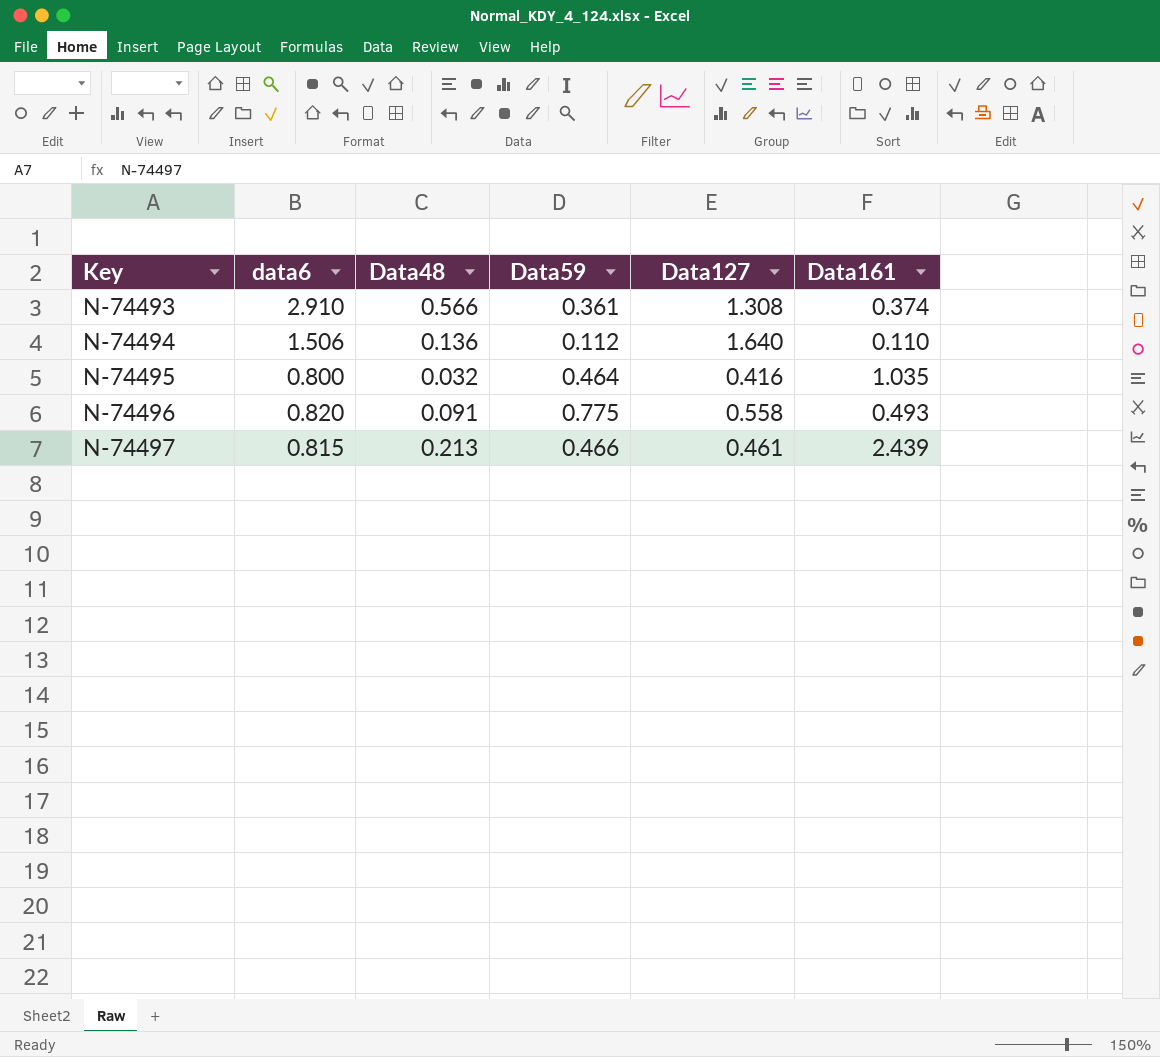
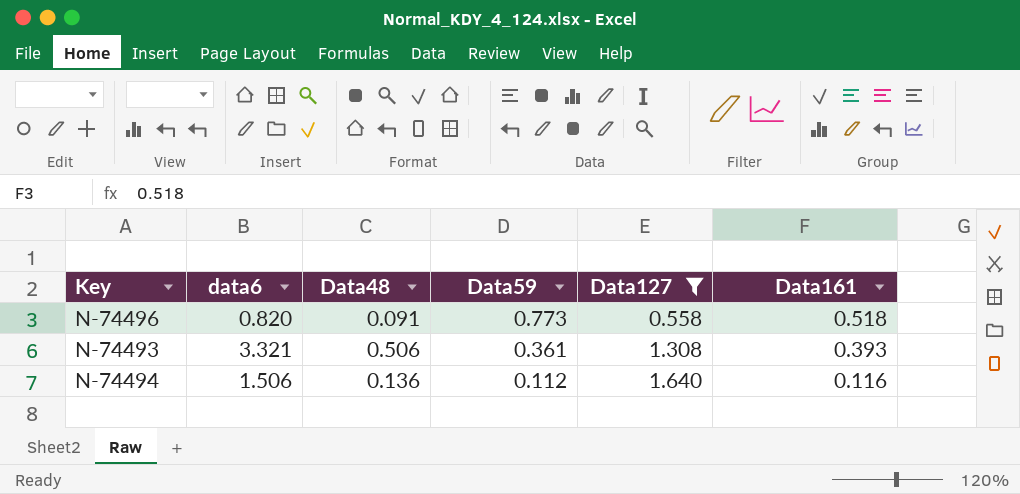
filter: none -> Data127 >= 0.558
row order: Key ascending -> Data59 descending
N-74496 | Data59: 0.775 -> 0.773
N-74496 | Data161: 0.493 -> 0.518
N-74493 | data6: 2.910 -> 3.321
N-74493 | Data48: 0.566 -> 0.506
N-74493 | Data161: 0.374 -> 0.393
N-74494 | Data161: 0.110 -> 0.116

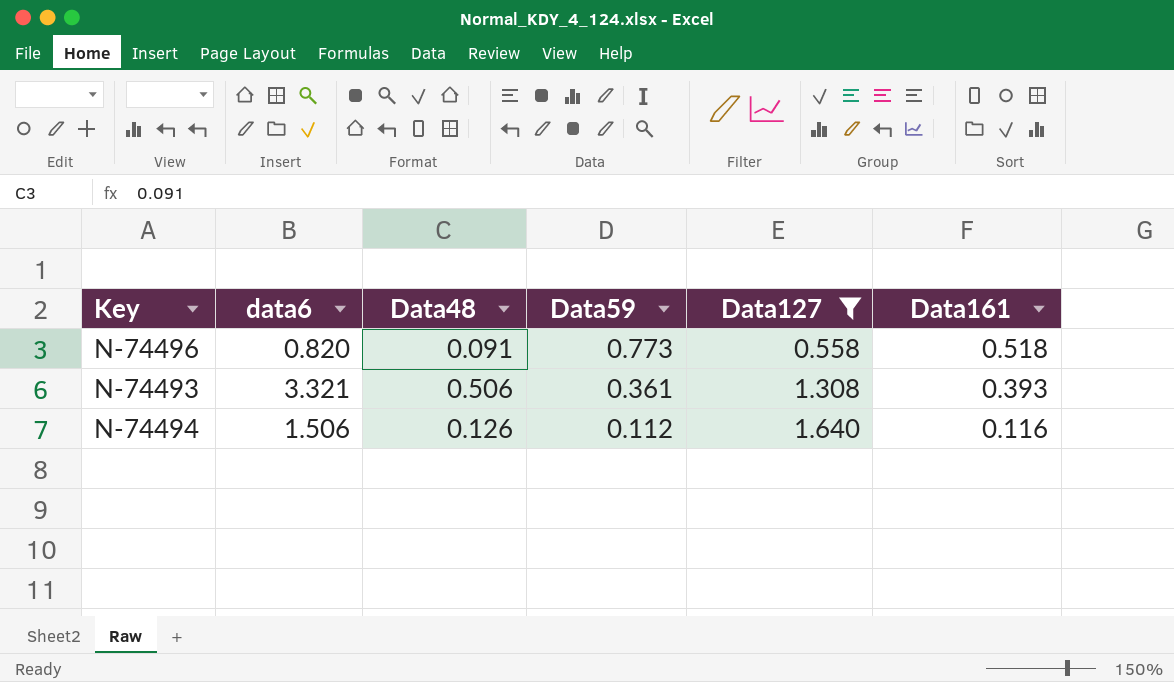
N-74494 | Data48: 0.136 -> 0.126

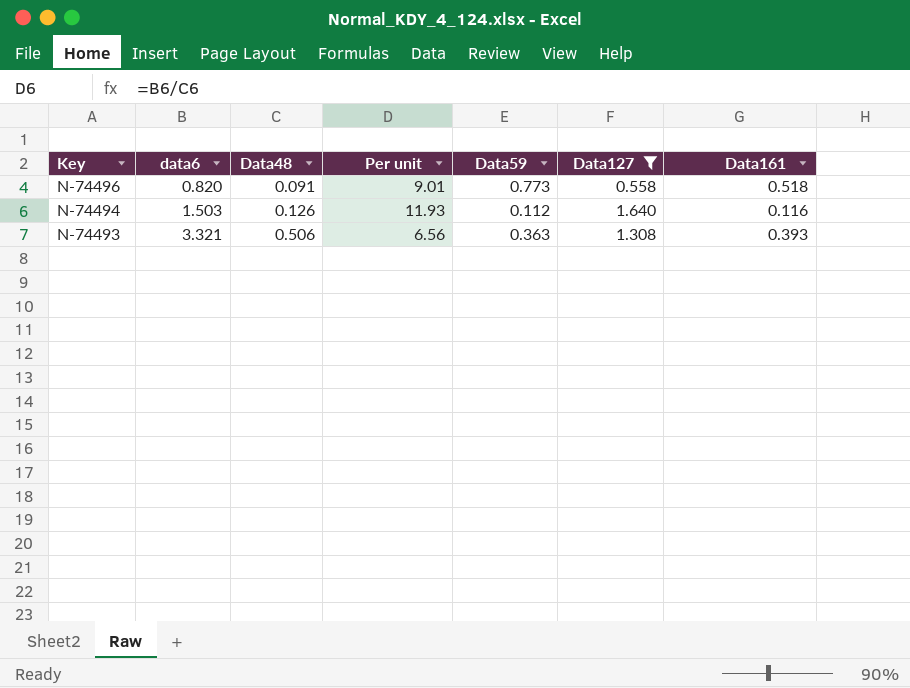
row order: Data59 descending -> Key descending
column Per unit | formula: none -> [data6] / [Data48]
N-74494 | data6: 1.506 -> 1.503
N-74493 | Data59: 0.361 -> 0.363

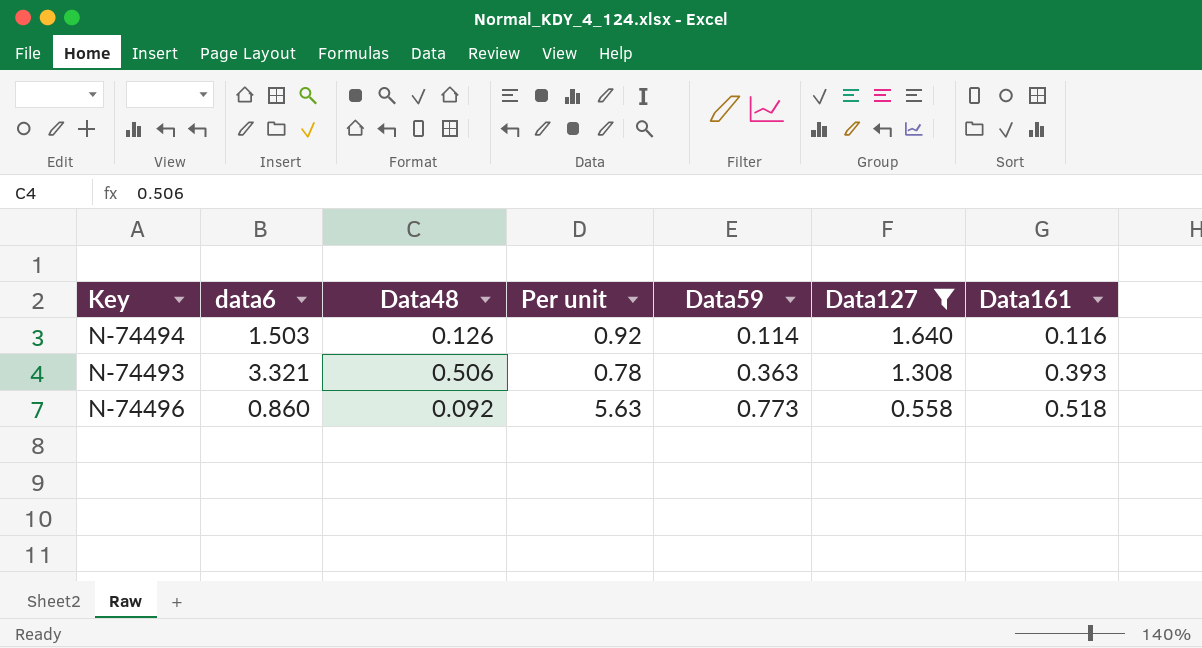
row order: Key descending -> Data59 ascending
column Per unit | formula: [data6] / [Data48] -> [Data161] / [Data48]
N-74494 | Data59: 0.112 -> 0.114
N-74496 | data6: 0.820 -> 0.860
N-74496 | Data48: 0.091 -> 0.092

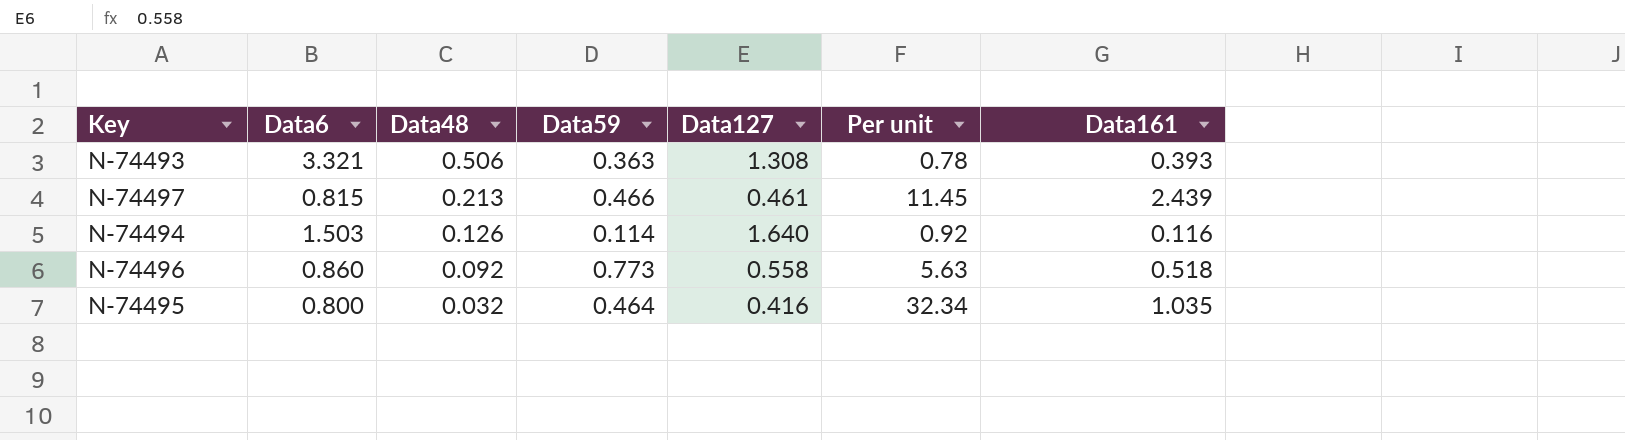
filter: Data127 >= 0.558 -> none
row order: Data59 ascending -> Data48 descending
column name: data6 -> Data6
column Per unit | position: 4 -> 6

